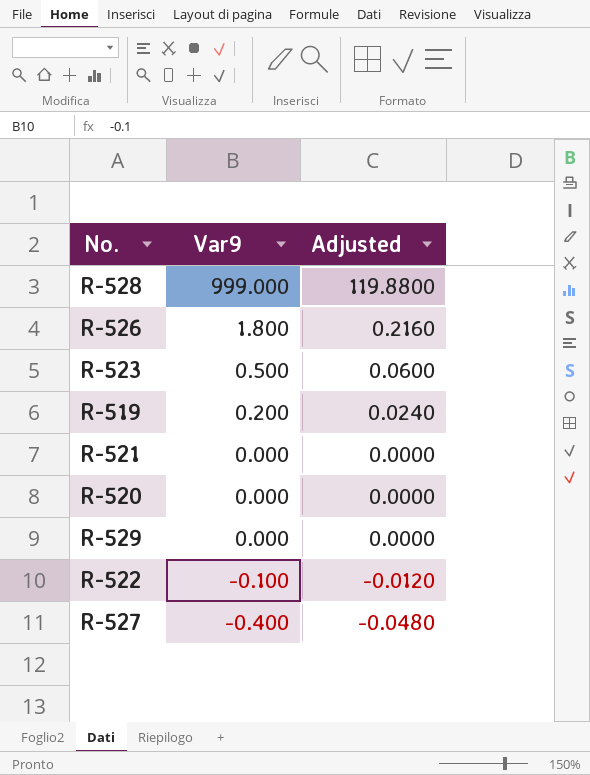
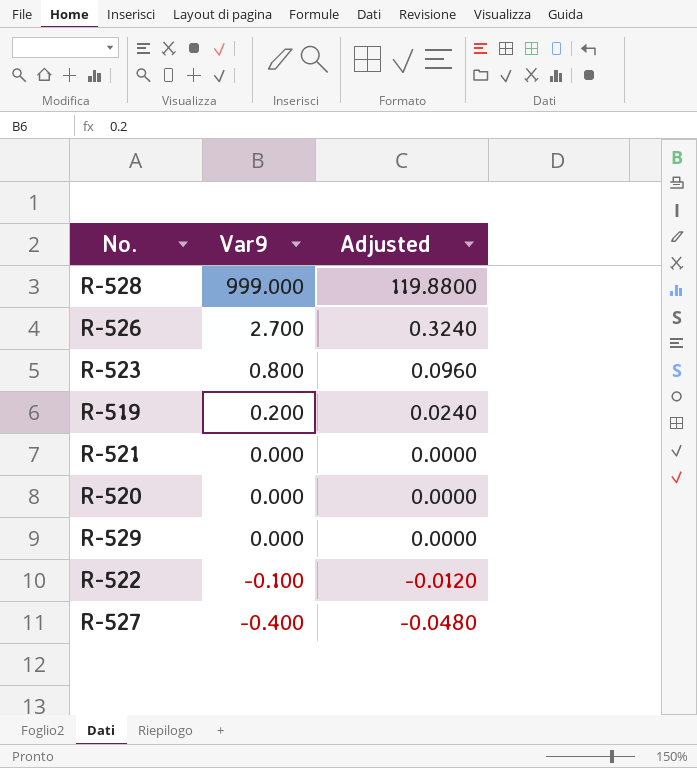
R-526 | Var9: 1.800 -> 2.700
R-526 | Adjusted: 0.2160 -> 0.3240
R-523 | Var9: 0.500 -> 0.800
R-523 | Adjusted: 0.0600 -> 0.0960

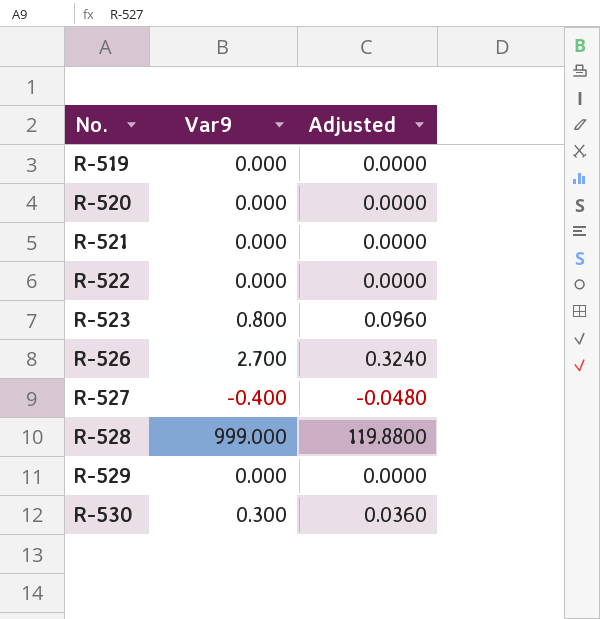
row order: Var9 descending -> No. ascending
R-519 | Var9: 0.200 -> 0.000
R-519 | Adjusted: 0.0240 -> 0.0000
R-522 | Var9: -0.100 -> 0.000
R-522 | Adjusted: -0.0120 -> 0.0000
row R-530: none -> 0.300 | 0.0360

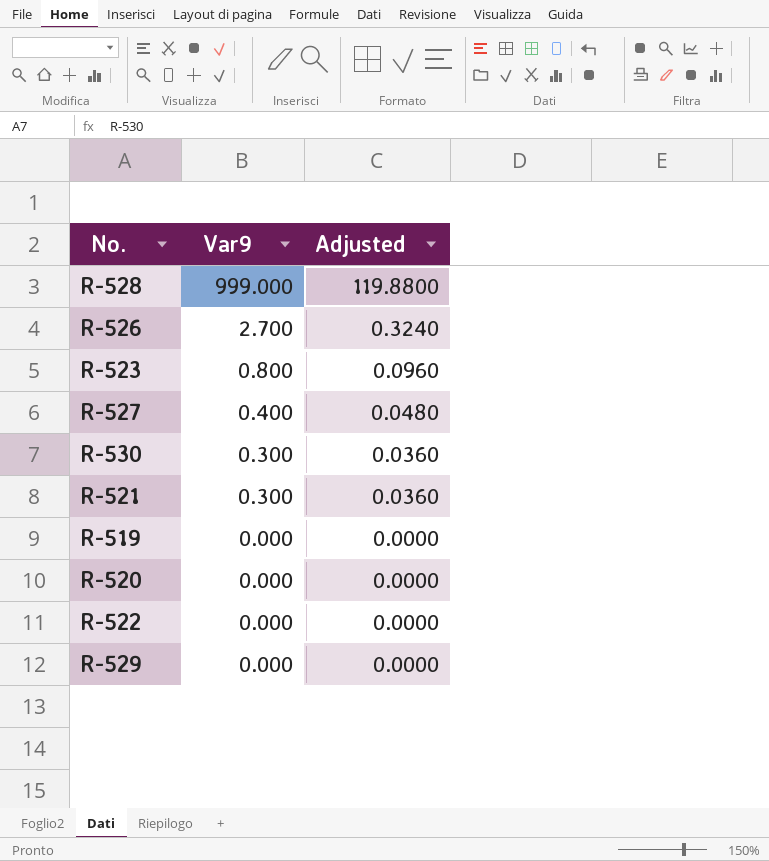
row order: No. ascending -> Var9 descending
R-527 | Var9: -0.400 -> 0.400
R-527 | Adjusted: -0.0480 -> 0.0480
R-521 | Var9: 0.000 -> 0.300
R-521 | Adjusted: 0.0000 -> 0.0360

